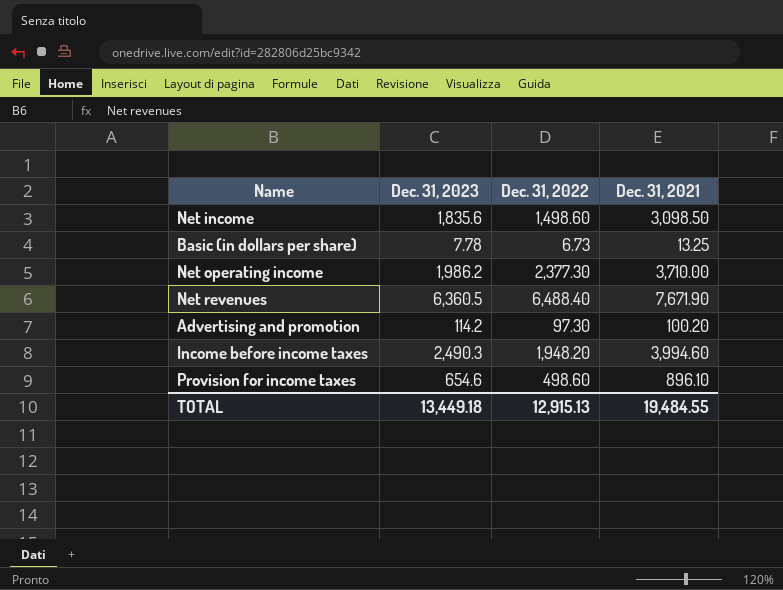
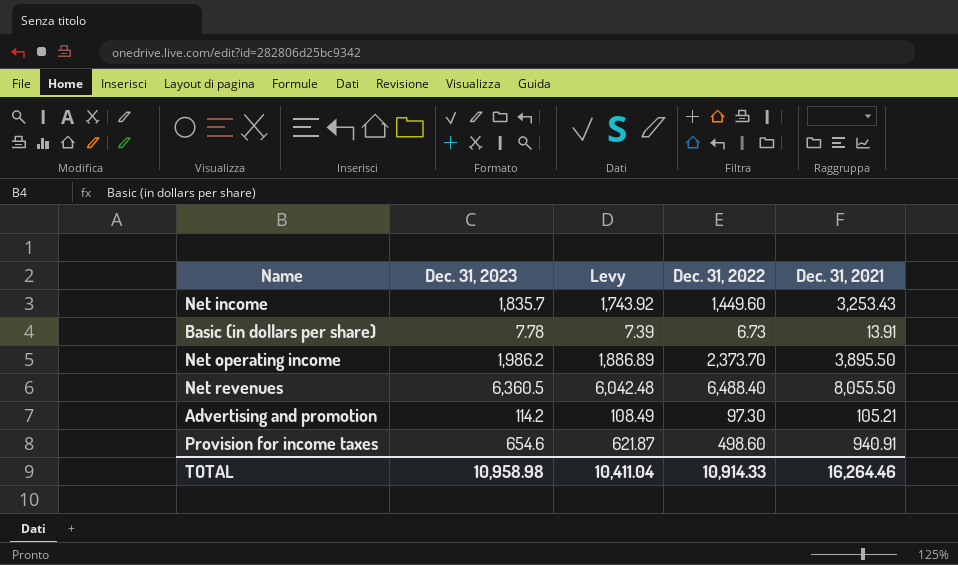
column Levy | formula: none -> [Dec. 31, 2023] * 0.95
row Income before income taxes: 2,490.3 | 1,948.20 | 3,994.60 -> none
Net income | Dec. 31, 2023: 1,835.6 -> 1,835.7
Net income | Dec. 31, 2022: 1,498.60 -> 1,449.60
Net income | Dec. 31, 2021: 3,098.50 -> 3,253.43
Basic (in dollars per share) | Dec. 31, 2021: 13.25 -> 13.91
Net operating income | Dec. 31, 2022: 2,377.30 -> 2,373.70
Net operating income | Dec. 31, 2021: 3,710.00 -> 3,895.50
Net revenues | Dec. 31, 2021: 7,671.90 -> 8,055.50
Advertising and promotion | Dec. 31, 2021: 100.20 -> 105.21
Provision for income taxes | Dec. 31, 2021: 896.10 -> 940.91
TOTAL | Dec. 31, 2023: 13,449.18 -> 10,958.98
TOTAL | Dec. 31, 2022: 12,915.13 -> 10,914.33
TOTAL | Dec. 31, 2021: 19,484.55 -> 16,264.46

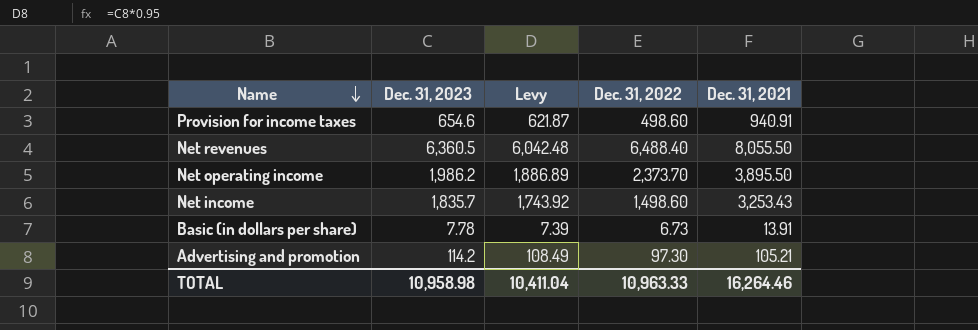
row order: none -> Name descending
Net income | Dec. 31, 2022: 1,449.60 -> 1,498.60
TOTAL | Dec. 31, 2022: 10,914.33 -> 10,963.33

